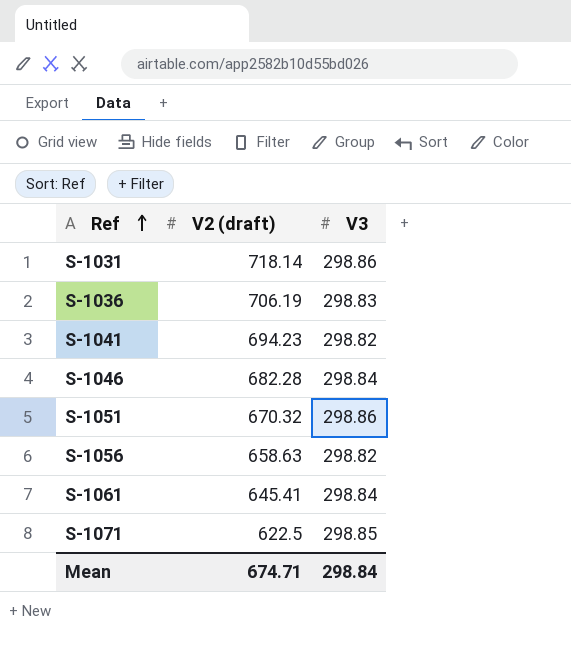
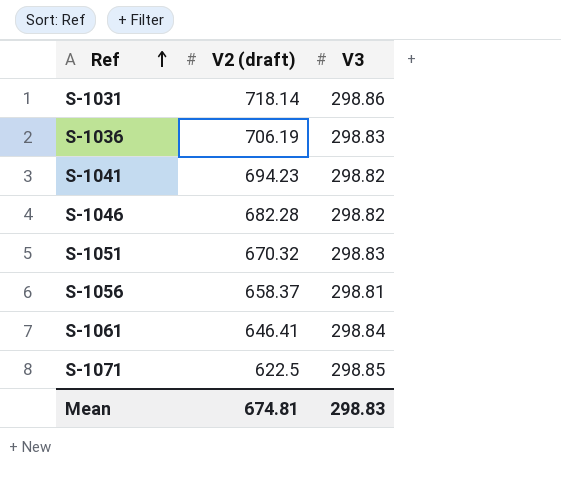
S-1046 | V3: 298.84 -> 298.82
S-1051 | V3: 298.86 -> 298.83
S-1056 | V2 (draft): 658.63 -> 658.37
S-1056 | V3: 298.82 -> 298.81
S-1061 | V2 (draft): 645.41 -> 646.41
Mean | V2 (draft): 674.71 -> 674.81
Mean | V3: 298.84 -> 298.83

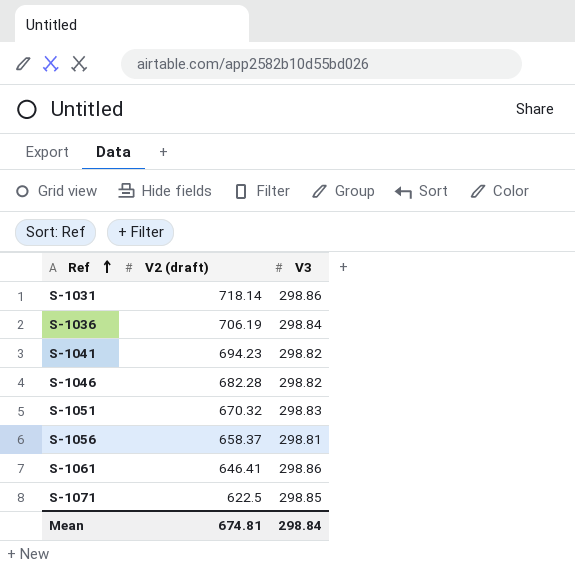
S-1036 | V3: 298.83 -> 298.84
S-1061 | V3: 298.84 -> 298.86
Mean | V3: 298.83 -> 298.84

